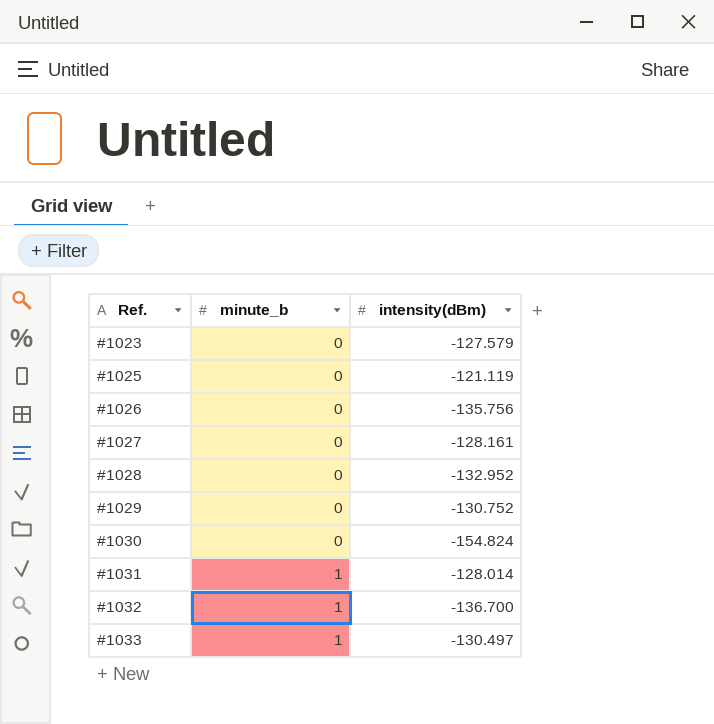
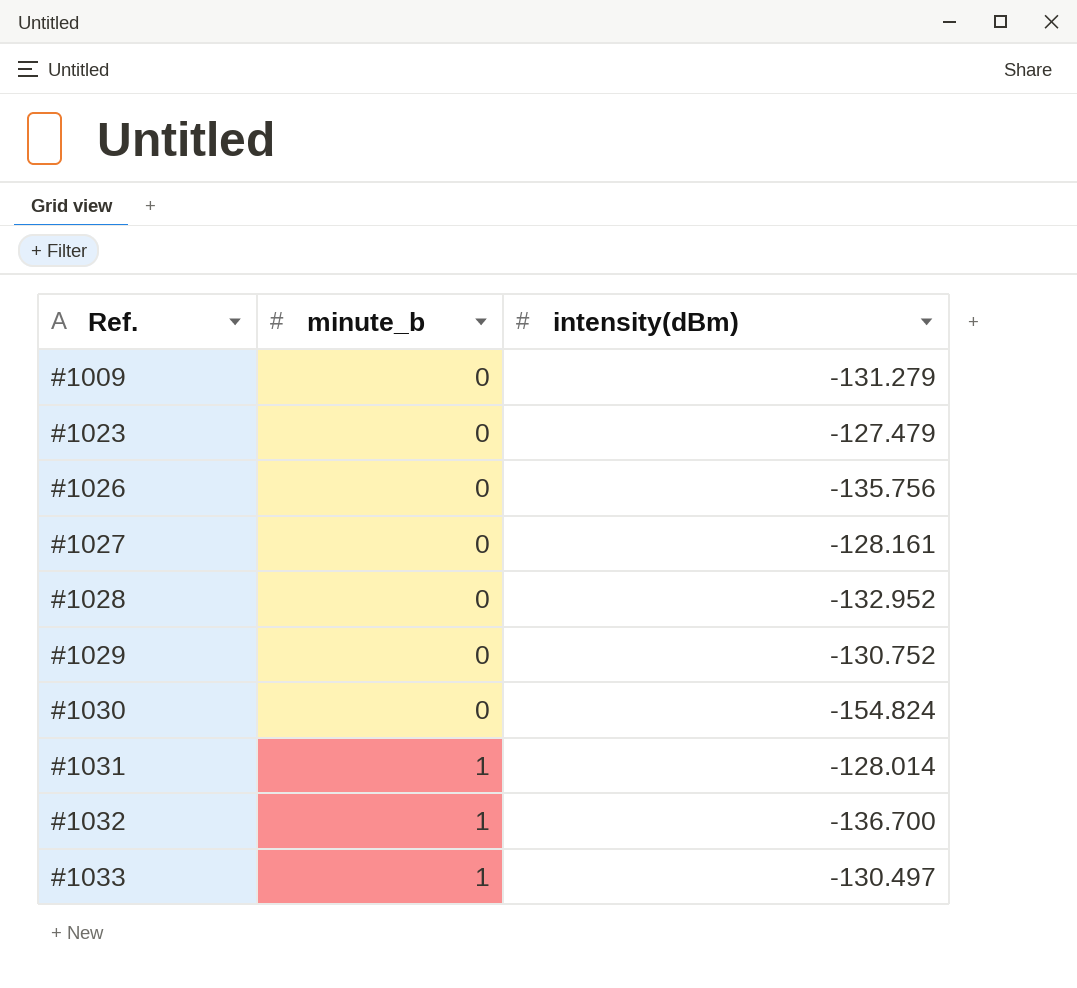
row #1025: 0 | -121.119 -> none
row #1009: none -> 0 | -131.279
#1023 | intensity(dBm): -127.579 -> -127.479

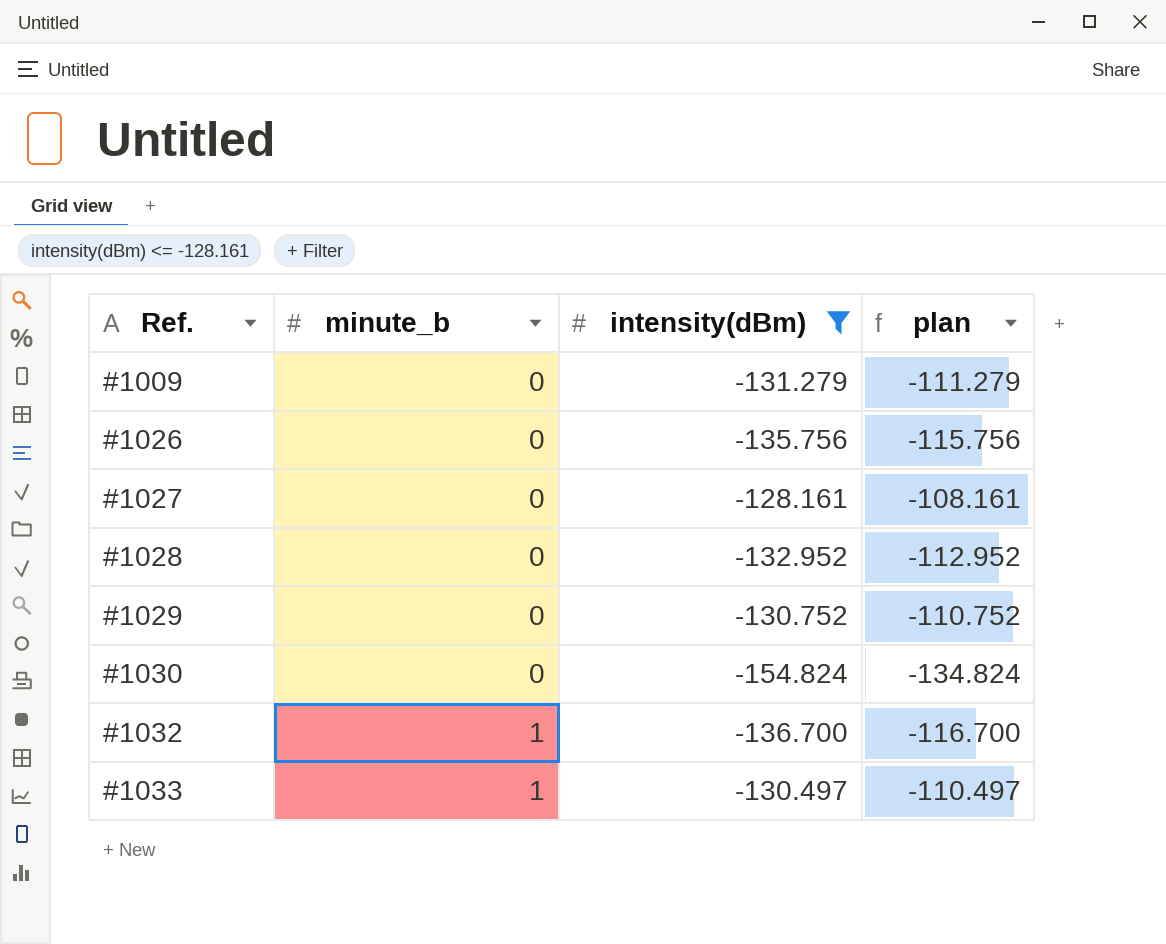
filter: none -> intensity(dBm) <= -128.161
column plan | formula: none -> [intensity(dBm)] + 20

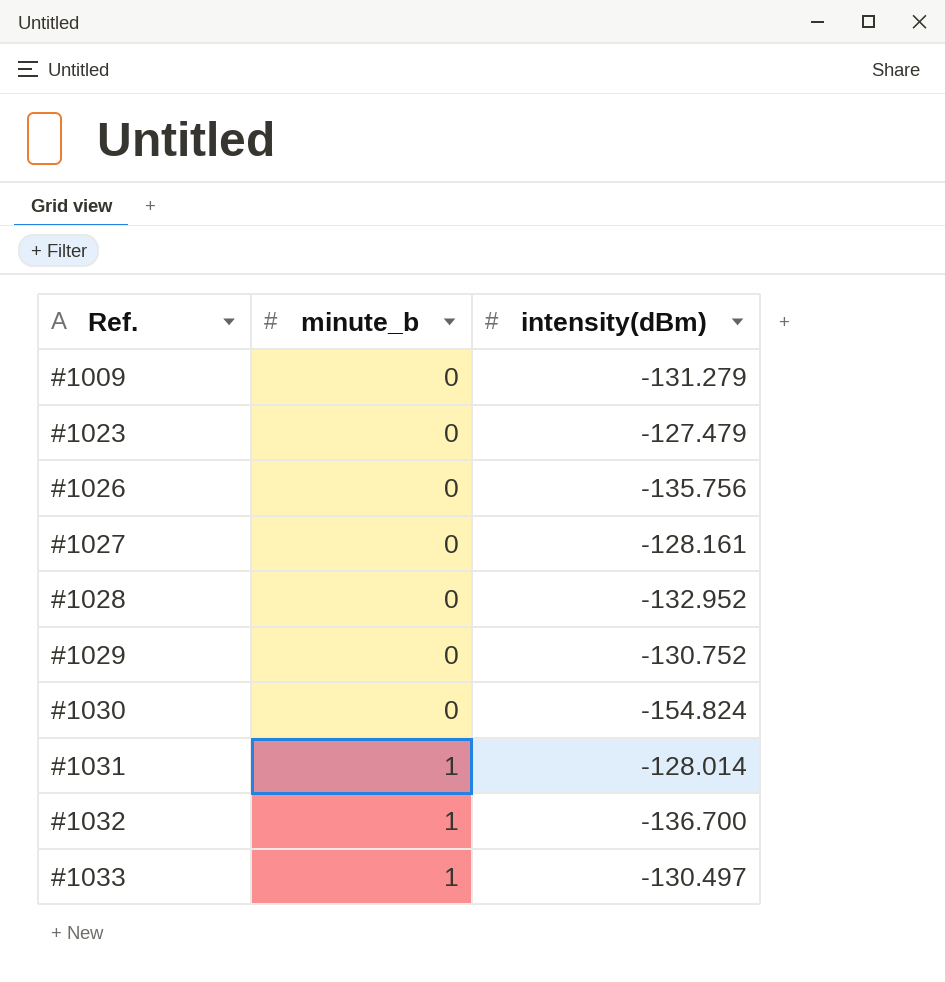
filter: intensity(dBm) <= -128.161 -> none
column plan | formula: [intensity(dBm)] + 20 -> none

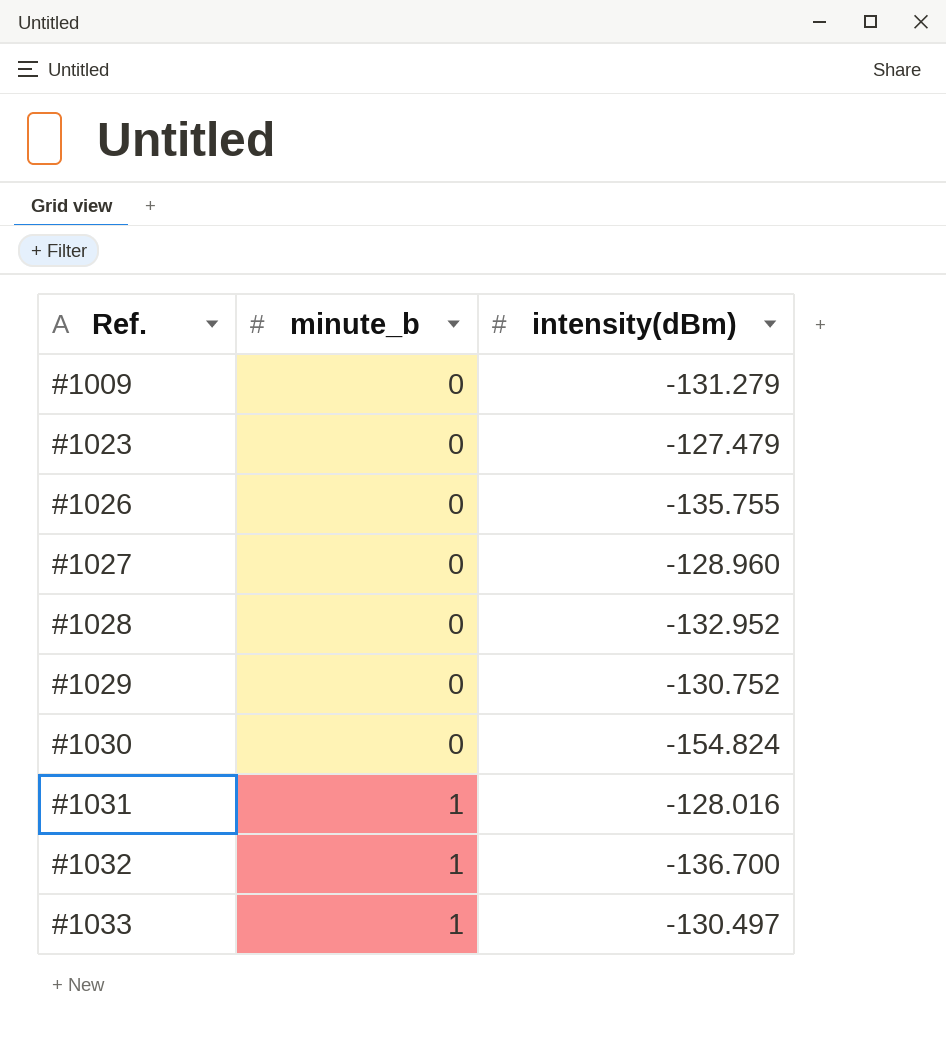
#1026 | intensity(dBm): -135.756 -> -135.755
#1027 | intensity(dBm): -128.161 -> -128.960
#1031 | intensity(dBm): -128.014 -> -128.016

